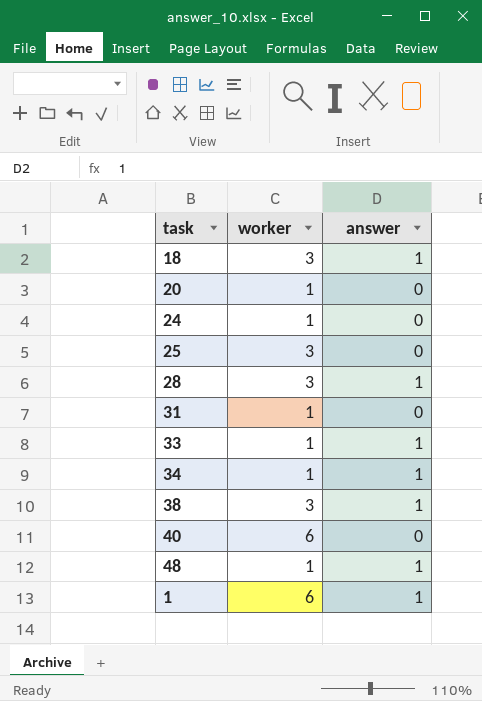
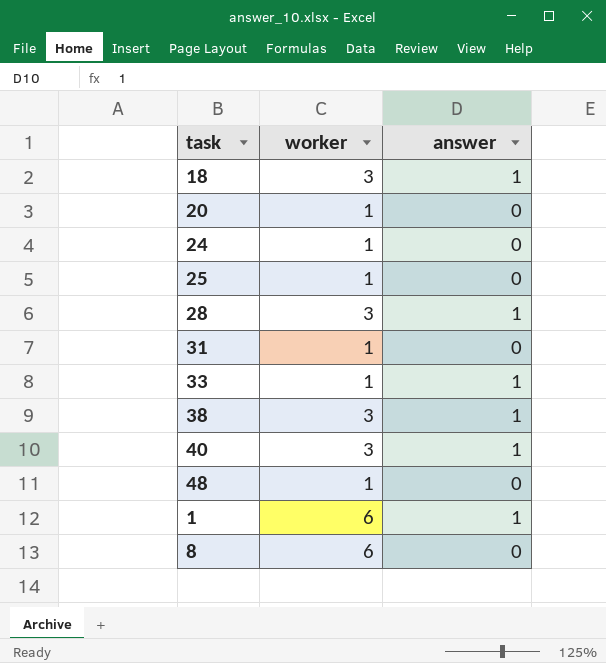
row 34: 1 | 1 -> none
25 | worker: 3 -> 1
40 | worker: 6 -> 3
40 | answer: 0 -> 1
48 | answer: 1 -> 0
row 8: none -> 6 | 0

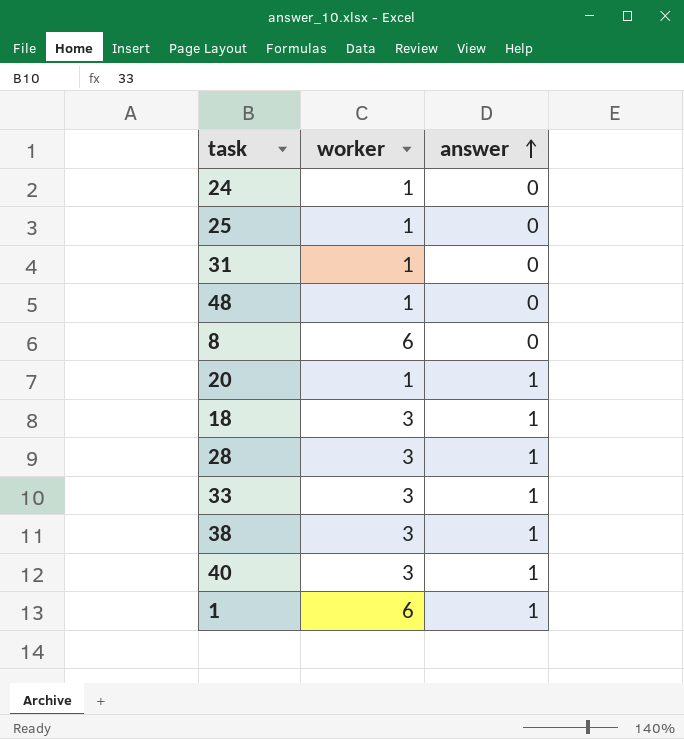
row order: none -> answer ascending
20 | answer: 0 -> 1
33 | worker: 1 -> 3

